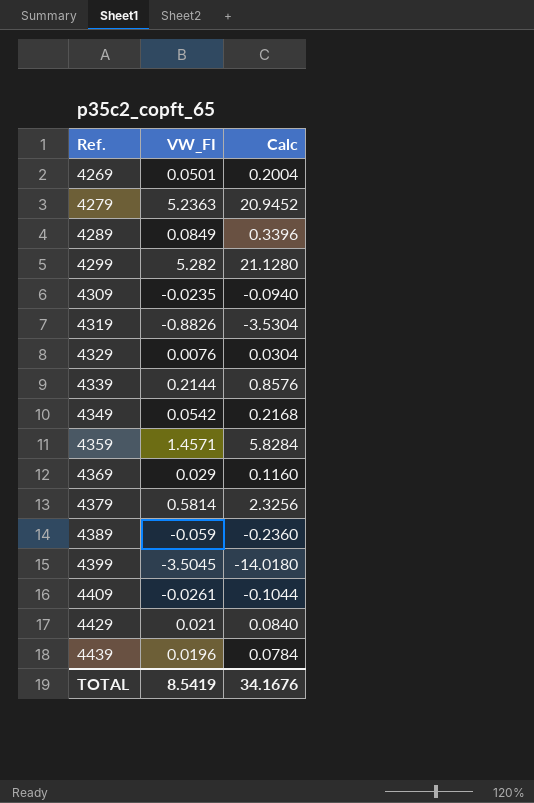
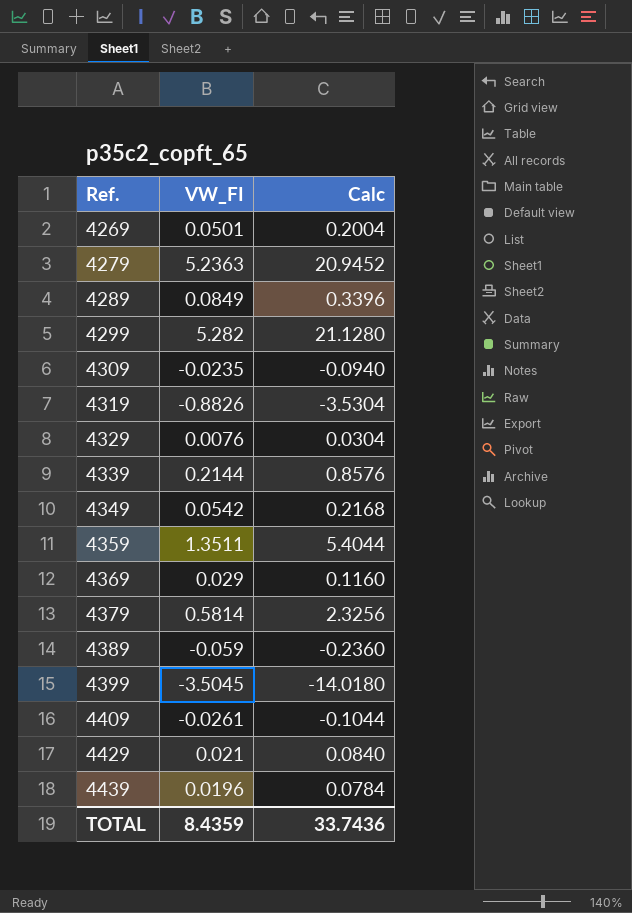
4359 | VW_FI: 1.4571 -> 1.3511
4359 | Calc: 5.8284 -> 5.4044
TOTAL | VW_FI: 8.5419 -> 8.4359
TOTAL | Calc: 34.1676 -> 33.7436

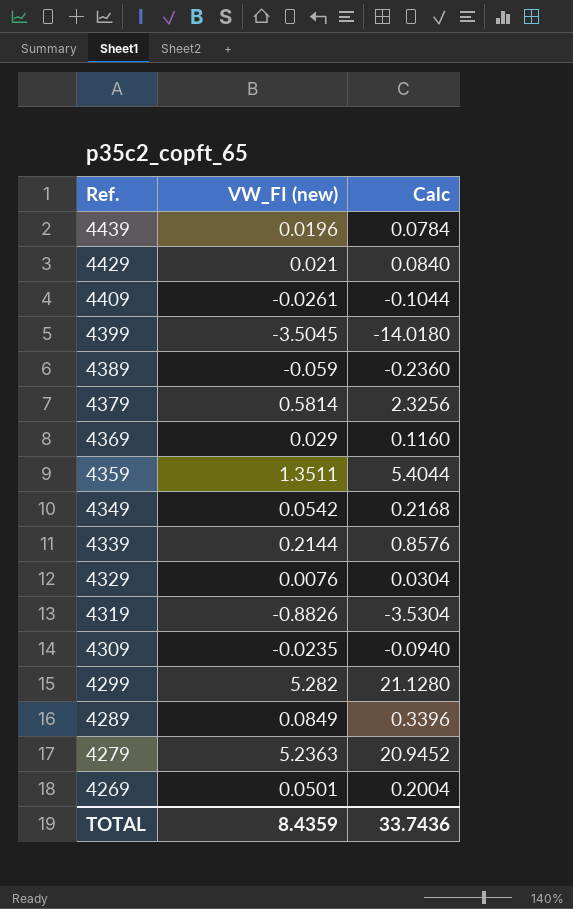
row order: Ref. ascending -> Ref. descending
column name: VW_FI -> VW_FI (new)

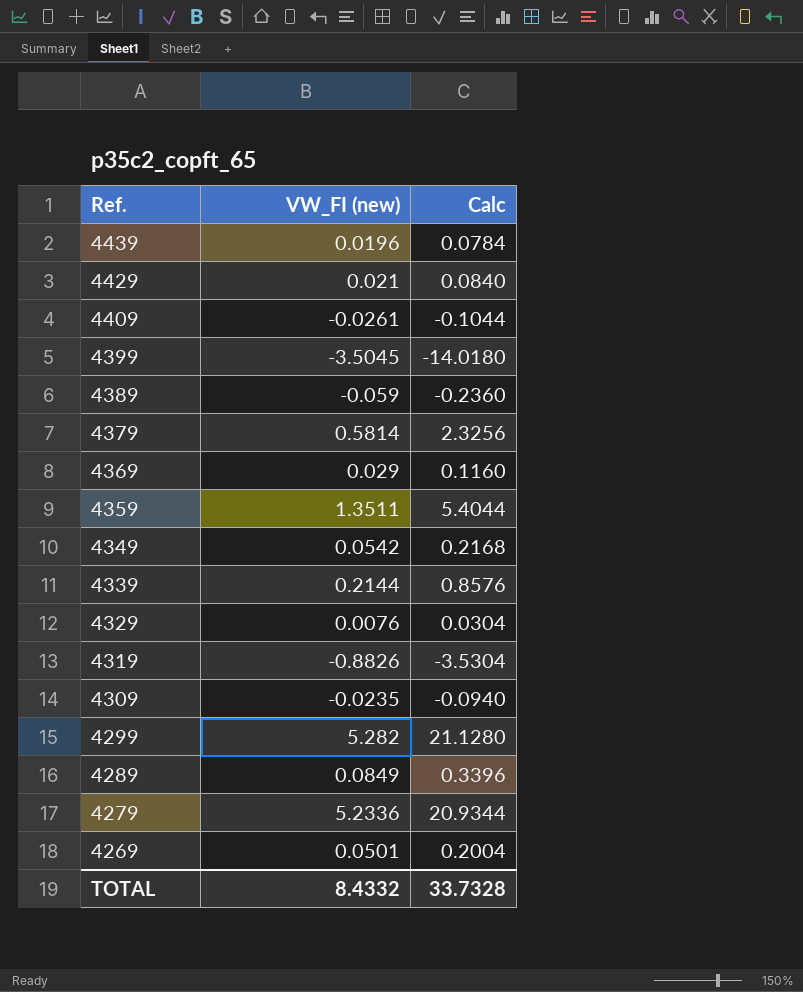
4279 | VW_FI (new): 5.2363 -> 5.2336
4279 | Calc: 20.9452 -> 20.9344
TOTAL | VW_FI (new): 8.4359 -> 8.4332
TOTAL | Calc: 33.7436 -> 33.7328

